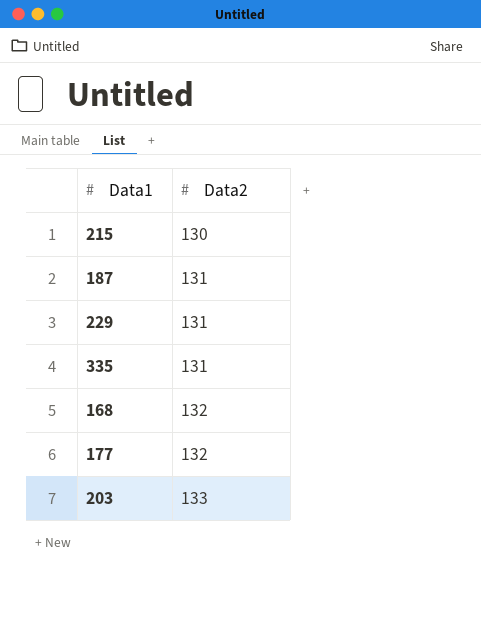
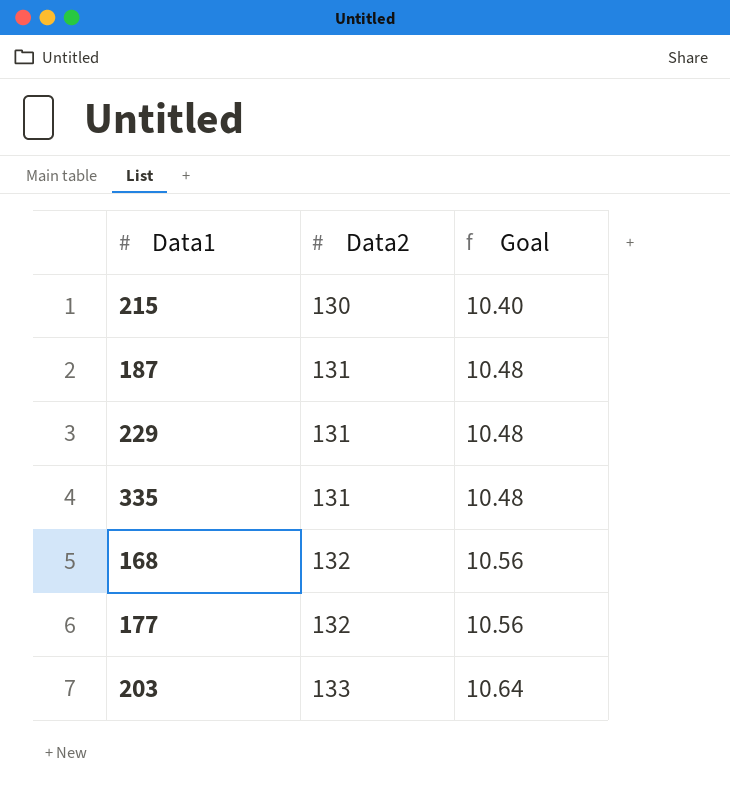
column Goal | formula: none -> [Data2] * 0.08

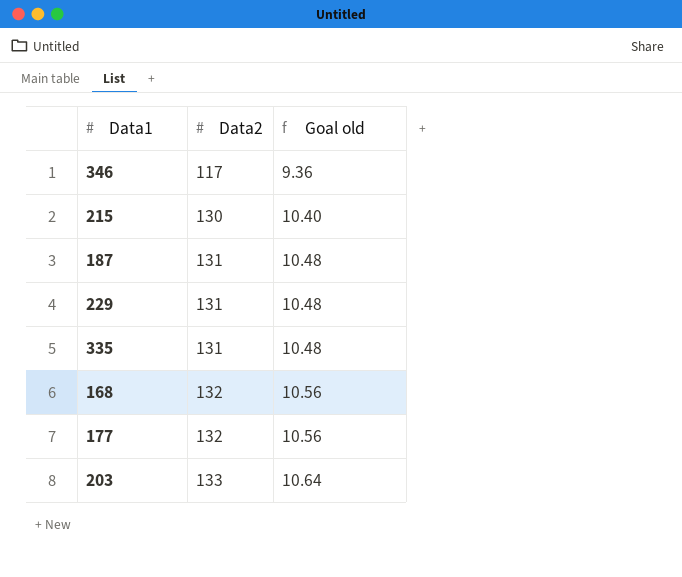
column name: Goal -> Goal old
row 346: none -> 117 | 9.36

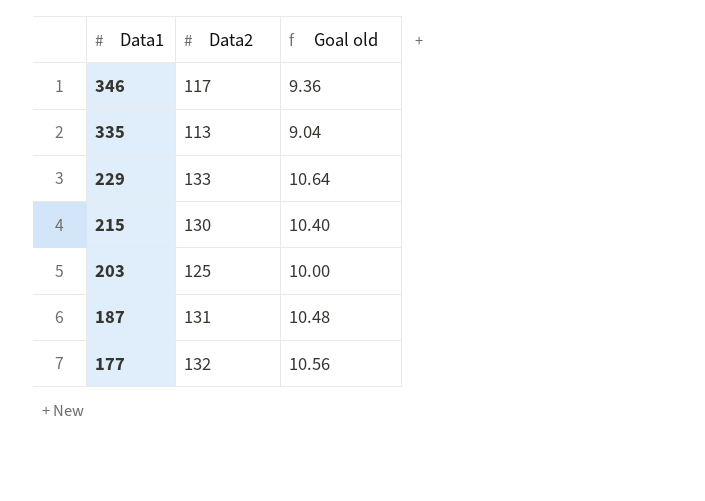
row order: Data2 ascending -> Data1 descending
row 168: 132 | 10.56 -> none
335 | Data2: 131 -> 113
335 | Goal old: 10.48 -> 9.04
229 | Data2: 131 -> 133
229 | Goal old: 10.48 -> 10.64
203 | Data2: 133 -> 125
203 | Goal old: 10.64 -> 10.00

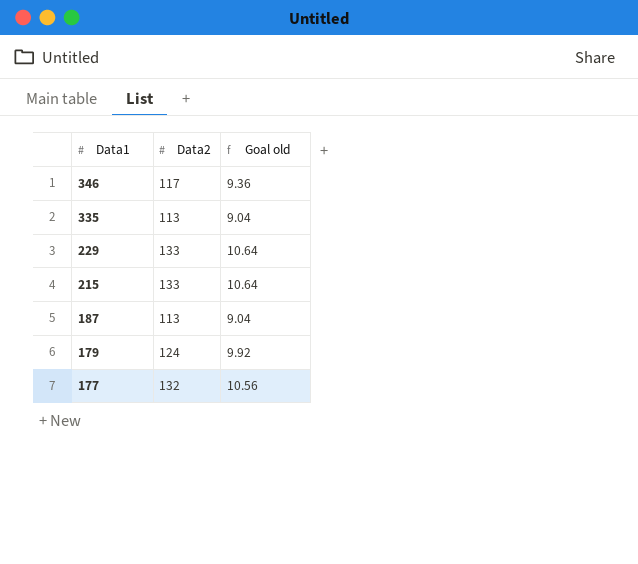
row 203: 125 | 10.00 -> none
215 | Data2: 130 -> 133
215 | Goal old: 10.40 -> 10.64
187 | Data2: 131 -> 113
187 | Goal old: 10.48 -> 9.04
row 179: none -> 124 | 9.92

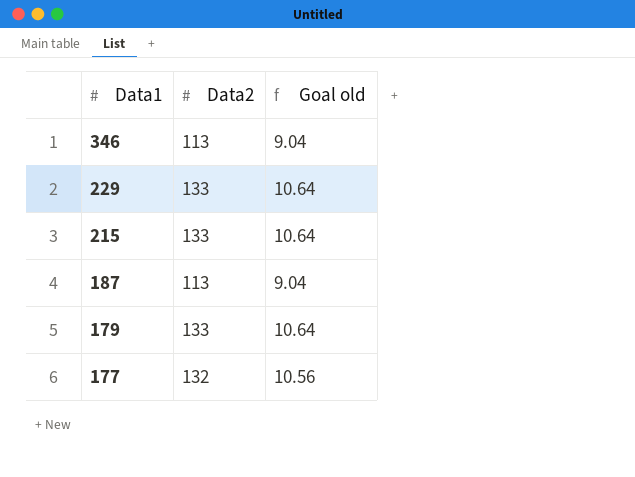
row 335: 113 | 9.04 -> none
346 | Data2: 117 -> 113
346 | Goal old: 9.36 -> 9.04
179 | Data2: 124 -> 133
179 | Goal old: 9.92 -> 10.64

